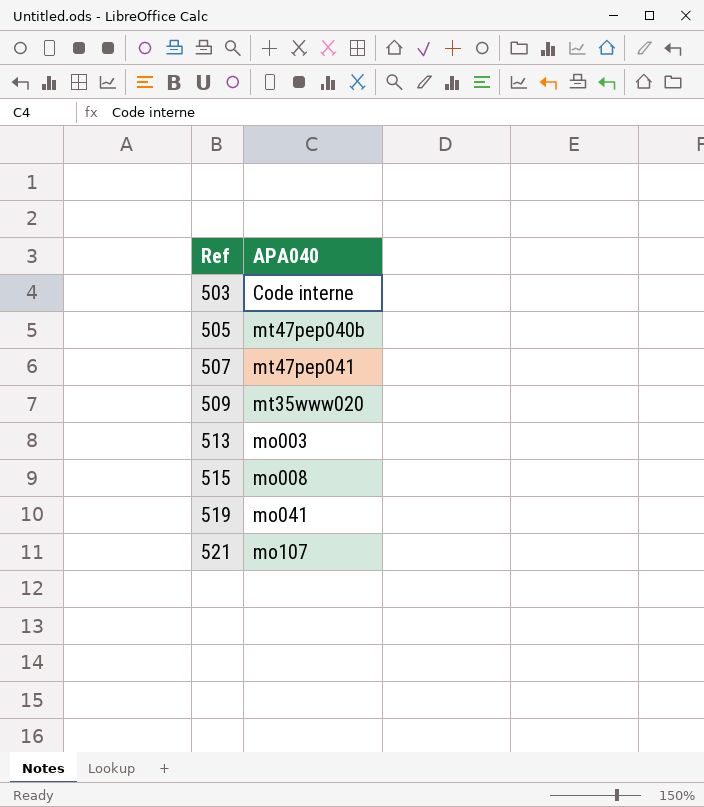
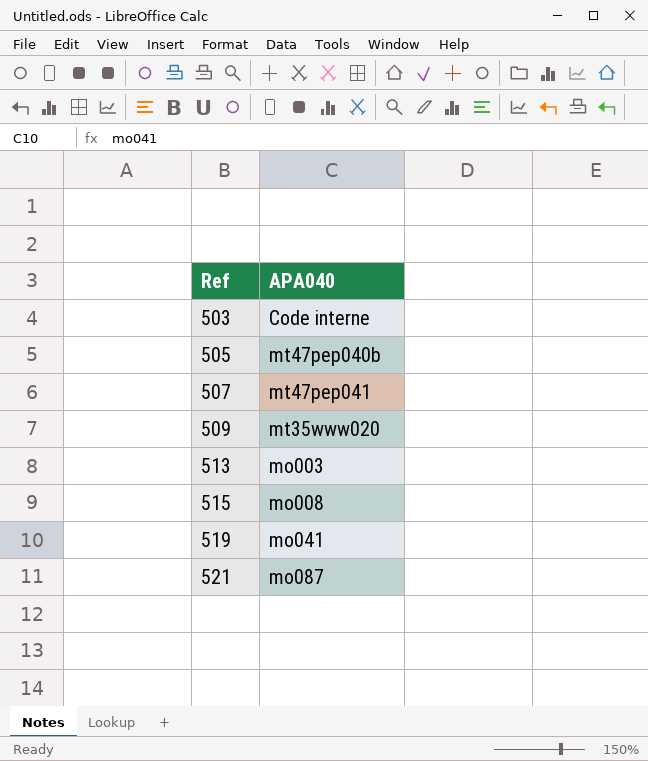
521 | APA040: mo107 -> mo087

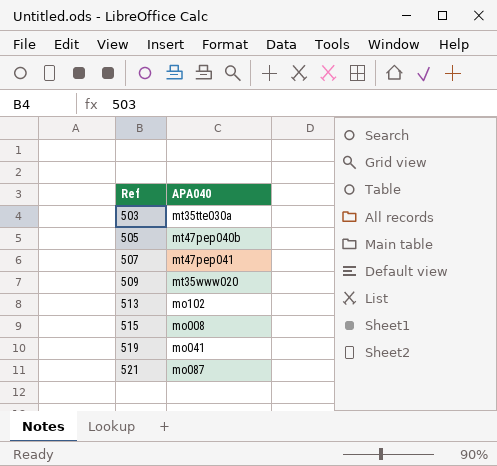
503 | APA040: Code interne -> mt35tte030a
513 | APA040: mo003 -> mo102

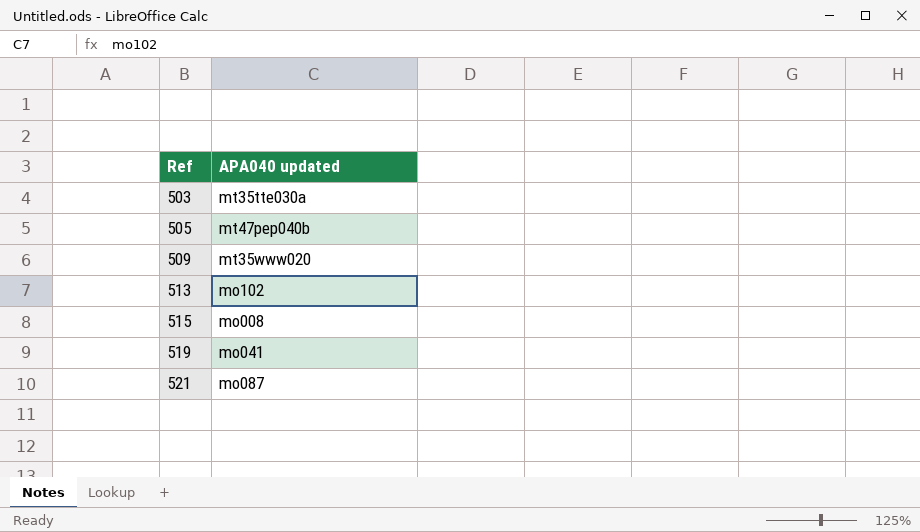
column name: APA040 -> APA040 updated
row 507: mt47pep041 -> none

